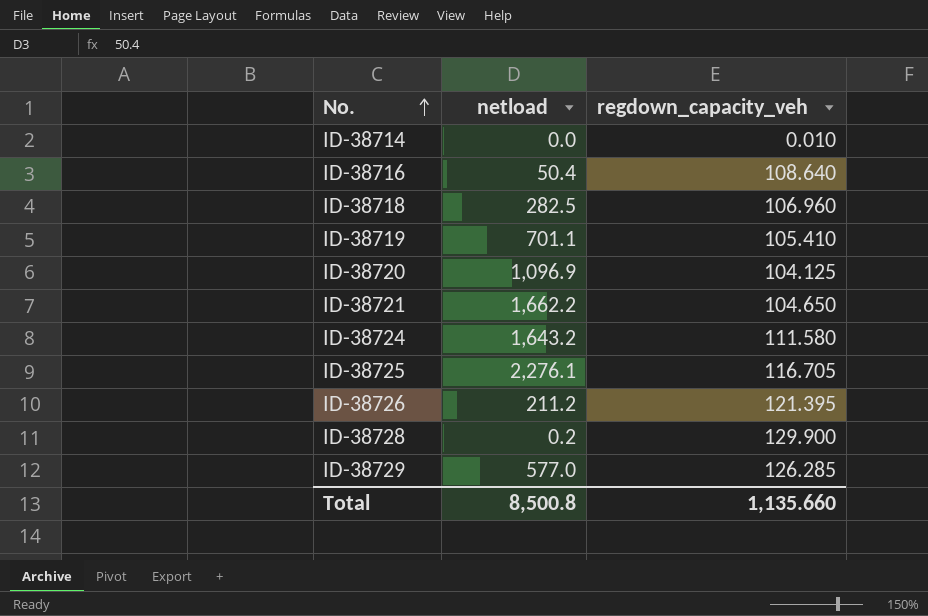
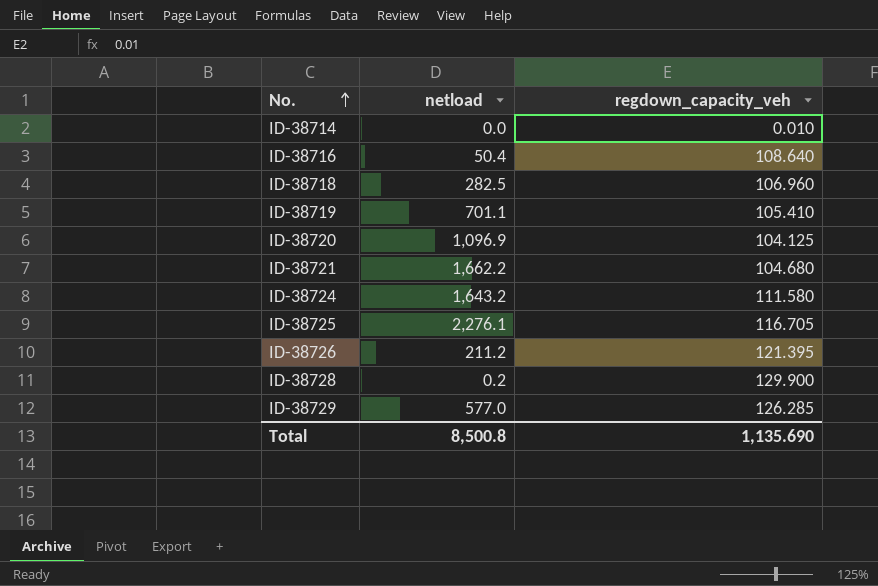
ID-38721 | regdown_capacity_veh: 104.650 -> 104.680
Total | regdown_capacity_veh: 1,135.660 -> 1,135.690

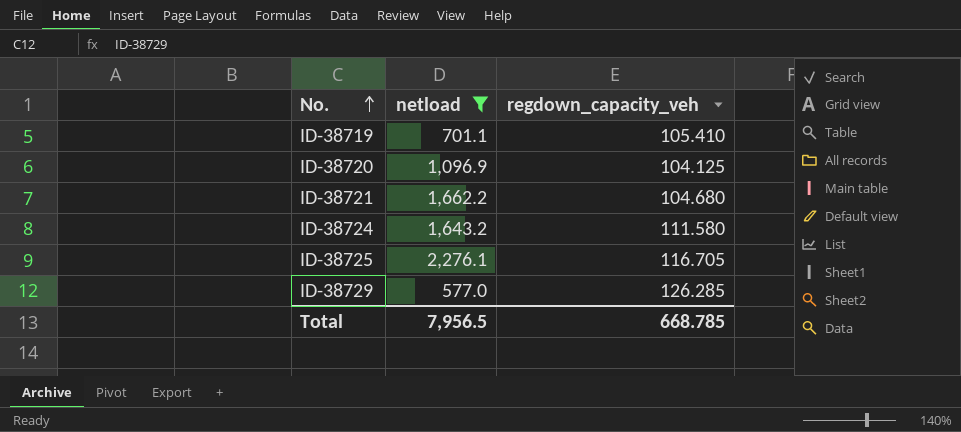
filter: none -> netload >= 577.0
Total | netload: 8,500.8 -> 7,956.5
Total | regdown_capacity_veh: 1,135.690 -> 668.785

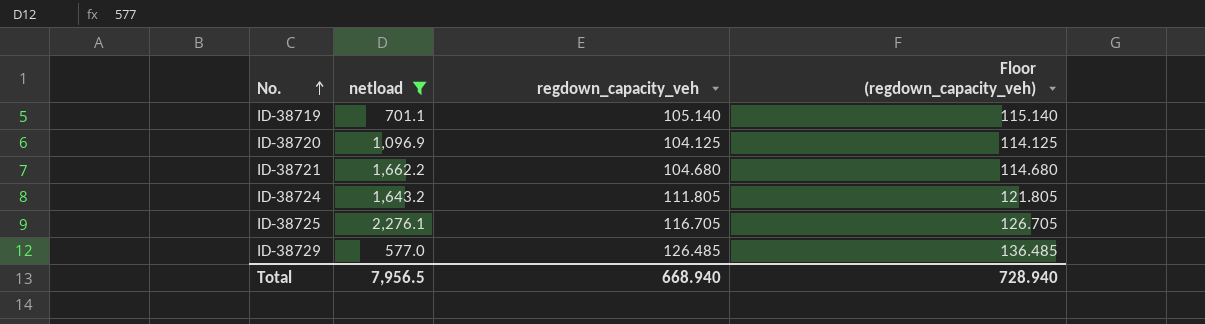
column Floor (regdown_capacity_veh) | formula: none -> [regdown_capacity_veh] + 10
ID-38719 | regdown_capacity_veh: 105.410 -> 105.140
ID-38724 | regdown_capacity_veh: 111.580 -> 111.805
ID-38729 | regdown_capacity_veh: 126.285 -> 126.485
Total | regdown_capacity_veh: 668.785 -> 668.940

